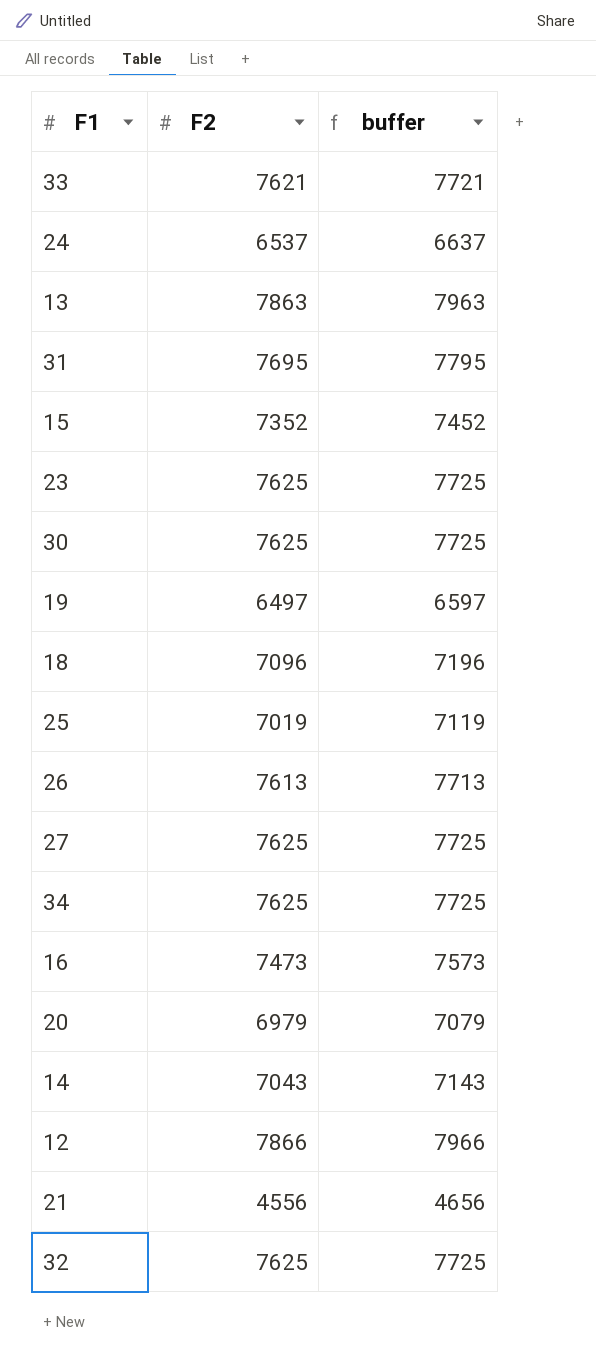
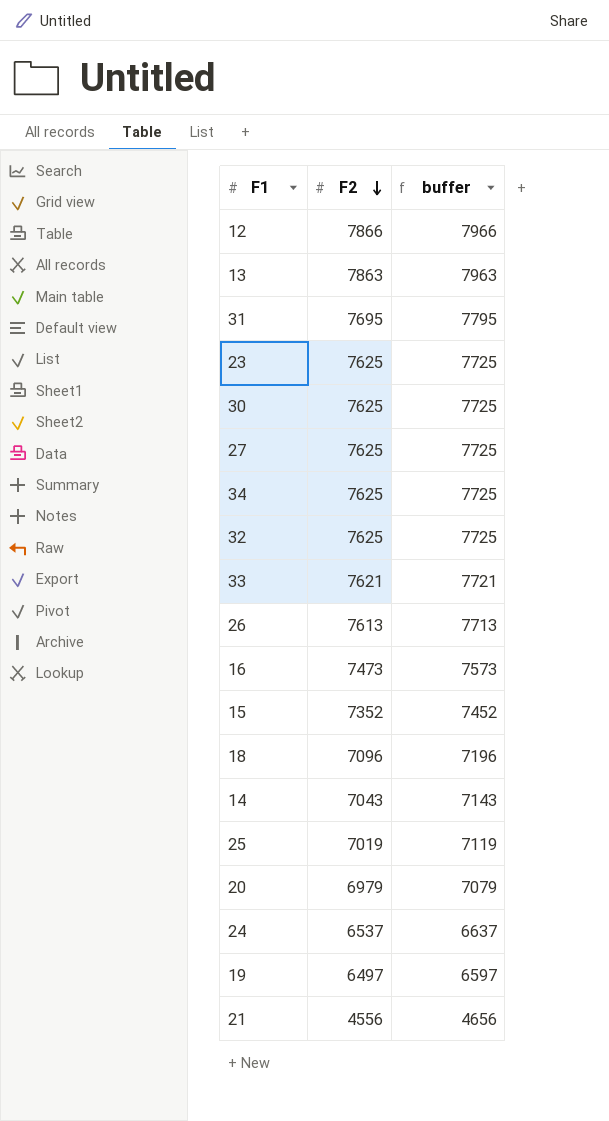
row order: none -> F2 descending

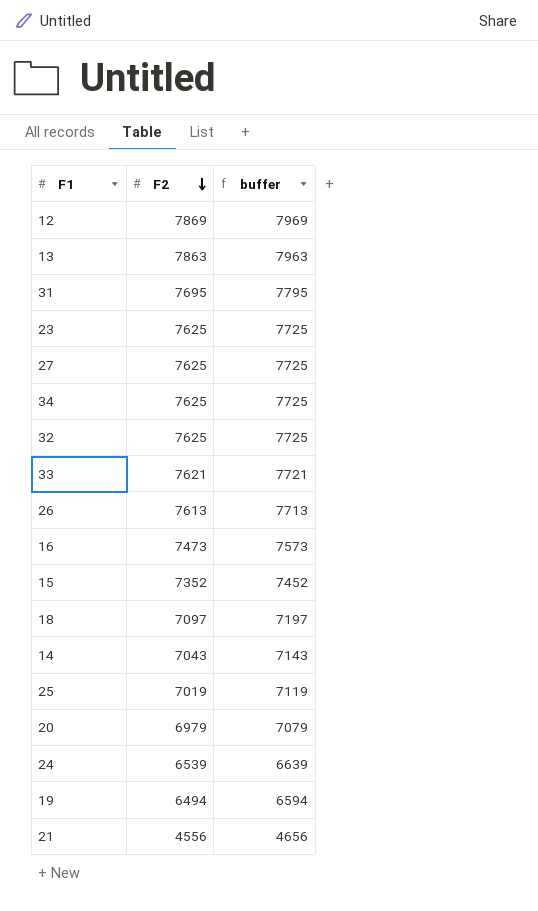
row 30: 7625 | 7725 -> none
12 | F2: 7866 -> 7869
12 | buffer: 7966 -> 7969
18 | F2: 7096 -> 7097
18 | buffer: 7196 -> 7197
24 | F2: 6537 -> 6539
24 | buffer: 6637 -> 6639
19 | F2: 6497 -> 6494
19 | buffer: 6597 -> 6594

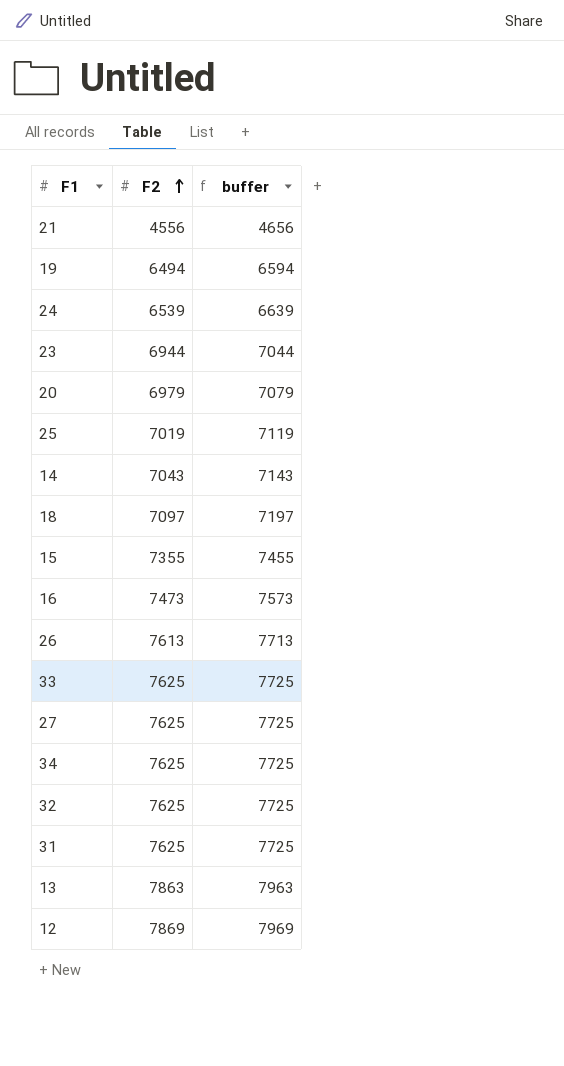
row order: F2 descending -> F2 ascending
23 | F2: 7625 -> 6944
23 | buffer: 7725 -> 7044
15 | F2: 7352 -> 7355
15 | buffer: 7452 -> 7455
33 | F2: 7621 -> 7625
33 | buffer: 7721 -> 7725
31 | F2: 7695 -> 7625
31 | buffer: 7795 -> 7725

